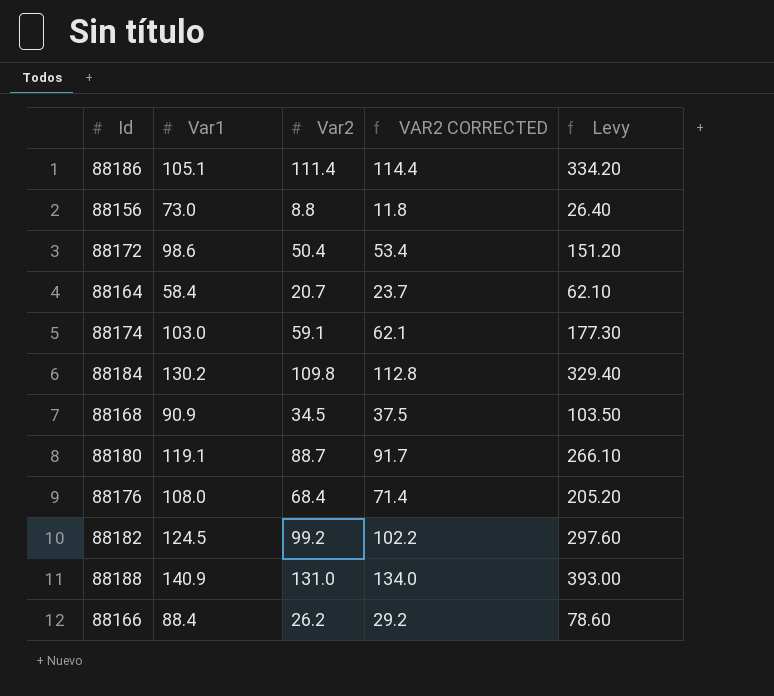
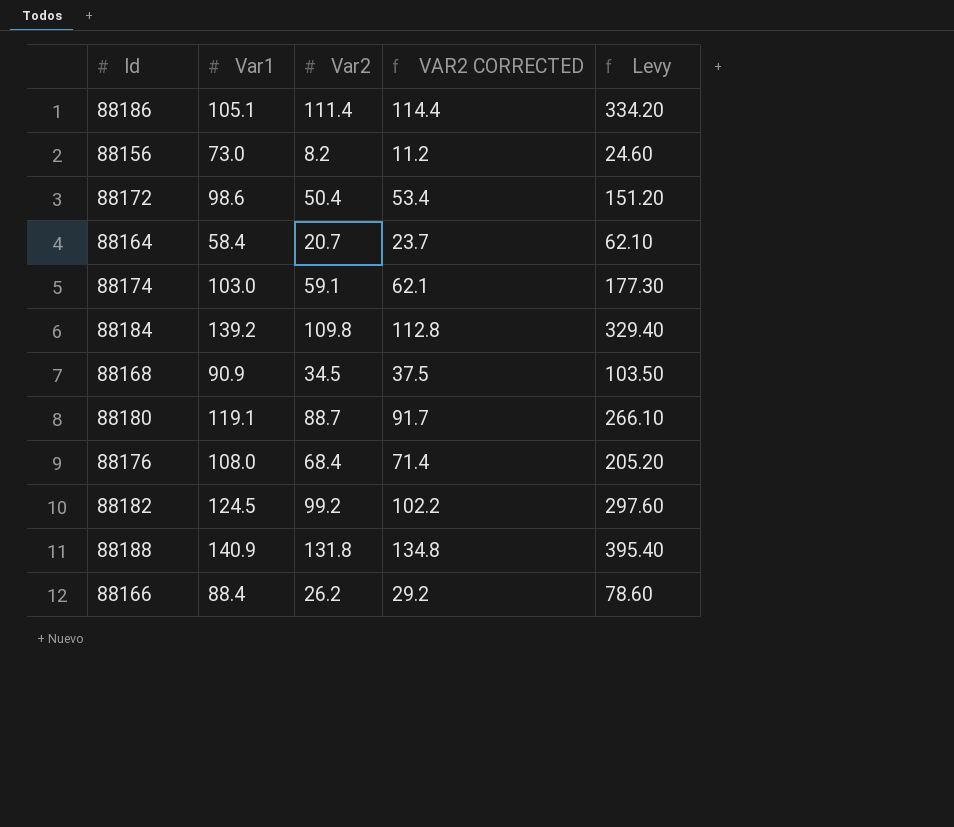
88156 | Var2: 8.8 -> 8.2
88156 | VAR2 CORRECTED: 11.8 -> 11.2
88156 | Levy: 26.40 -> 24.60
88184 | Var1: 130.2 -> 139.2
88188 | Var2: 131.0 -> 131.8
88188 | VAR2 CORRECTED: 134.0 -> 134.8
88188 | Levy: 393.00 -> 395.40

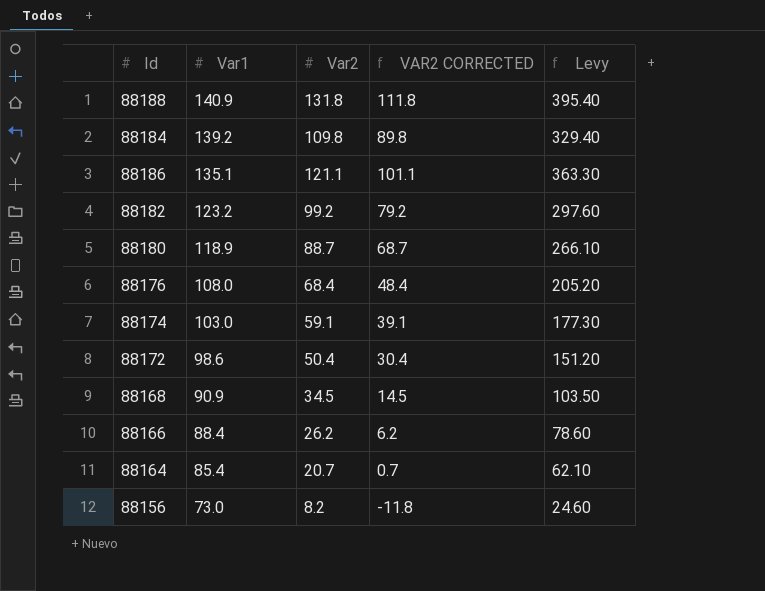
row order: none -> Var1 descending
column VAR2 CORRECTED | formula: [Var2] + 3 -> [Var2] - 20
88186 | Var1: 105.1 -> 135.1
88186 | Var2: 111.4 -> 121.1
88186 | Levy: 334.20 -> 363.30
88182 | Var1: 124.5 -> 123.2
88180 | Var1: 119.1 -> 118.9
88164 | Var1: 58.4 -> 85.4

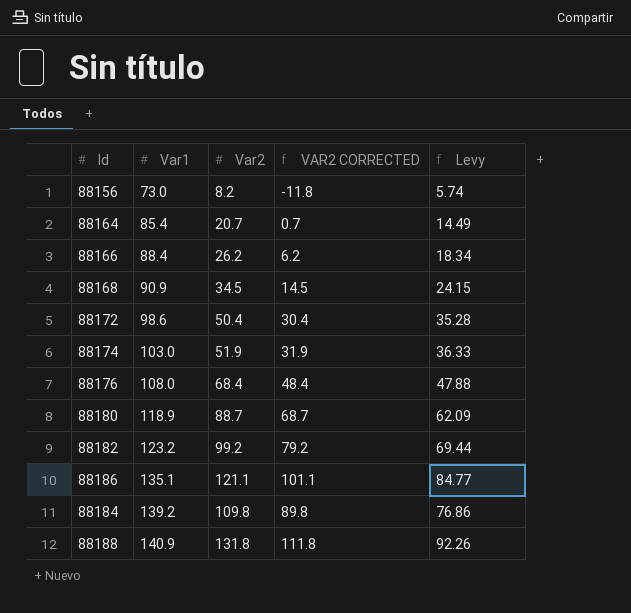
row order: Var1 descending -> Var1 ascending
column Levy | formula: [Var2] * 3 -> [Var2] * 0.7
88174 | Var2: 59.1 -> 51.9
88174 | VAR2 CORRECTED: 39.1 -> 31.9

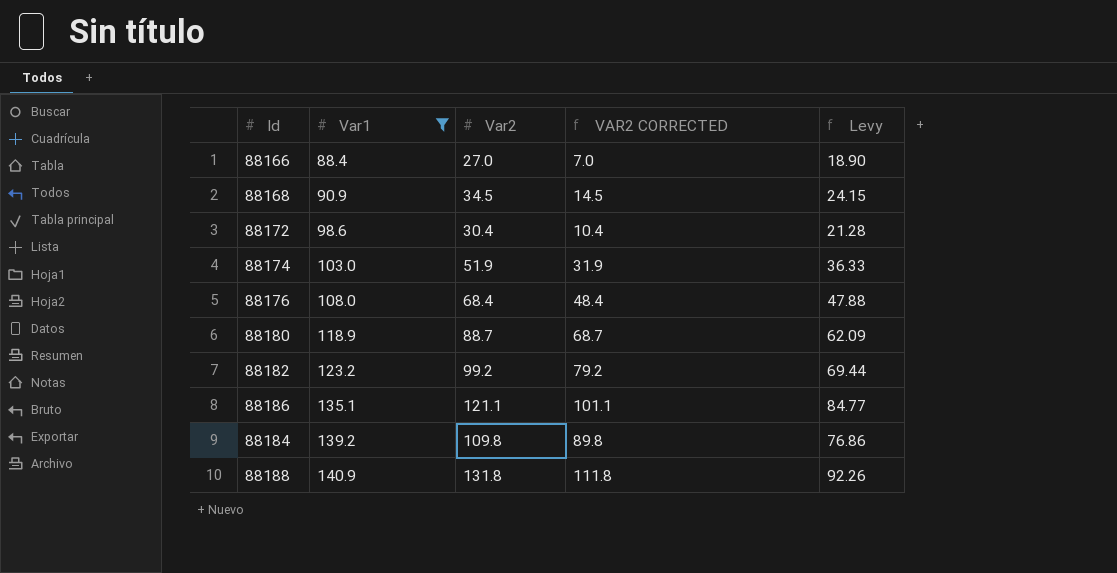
filter: none -> Var1 >= 88.4
88166 | Var2: 26.2 -> 27.0
88166 | VAR2 CORRECTED: 6.2 -> 7.0
88166 | Levy: 18.34 -> 18.90
88172 | Var2: 50.4 -> 30.4
88172 | VAR2 CORRECTED: 30.4 -> 10.4
88172 | Levy: 35.28 -> 21.28

